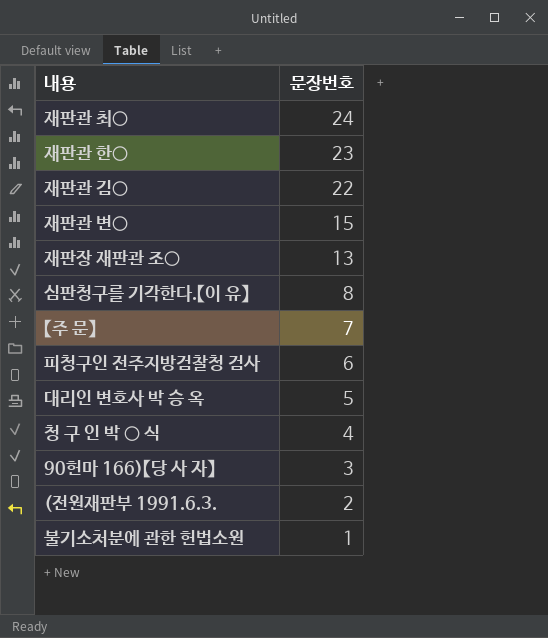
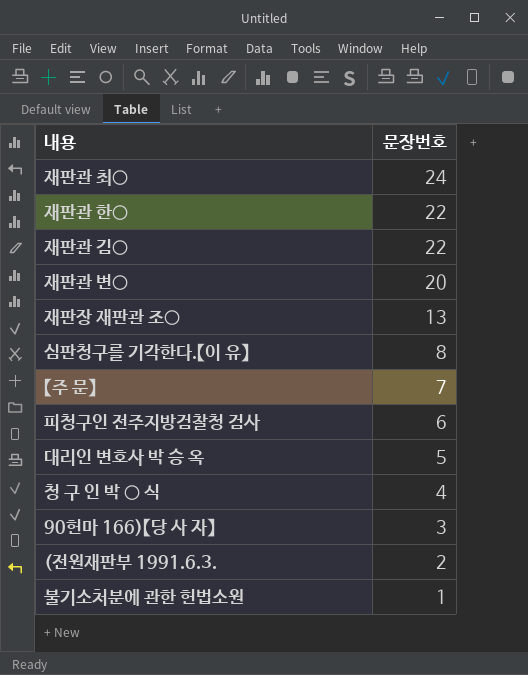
재판관 한○ | 문장번호: 23 -> 22
재판관 변○ | 문장번호: 15 -> 20

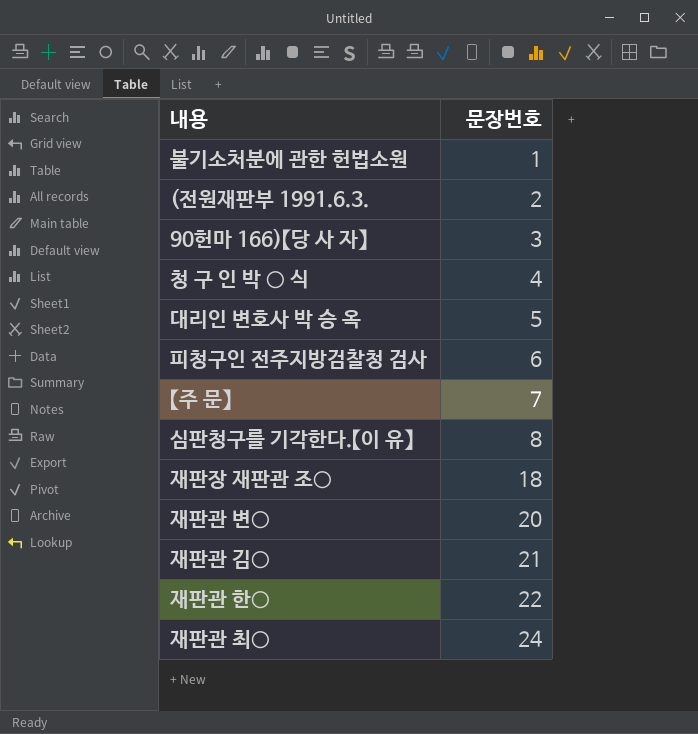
row order: 문장번호 descending -> 문장번호 ascending
재판장 재판관 조○ | 문장번호: 13 -> 18
재판관 김○ | 문장번호: 22 -> 21

